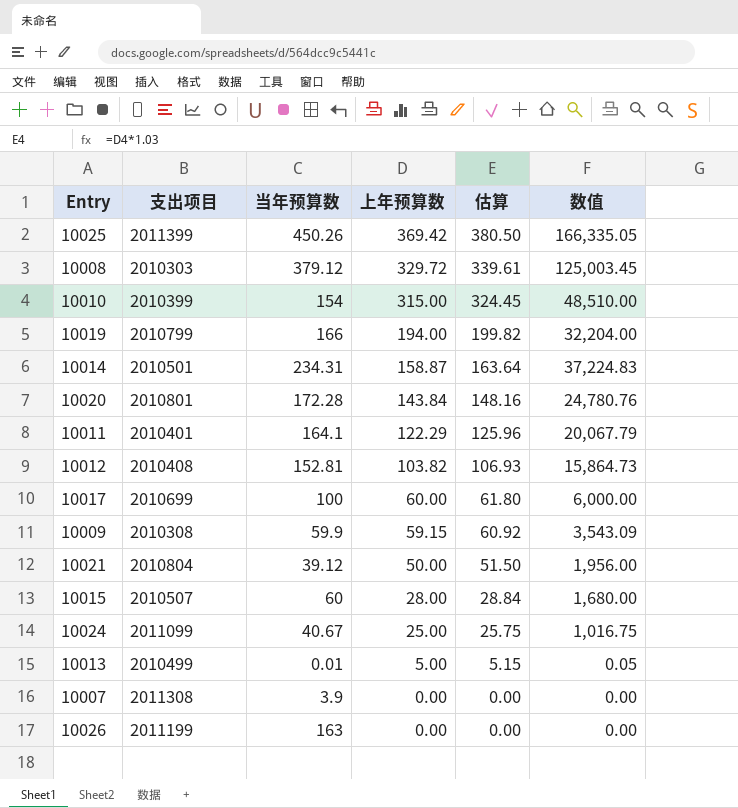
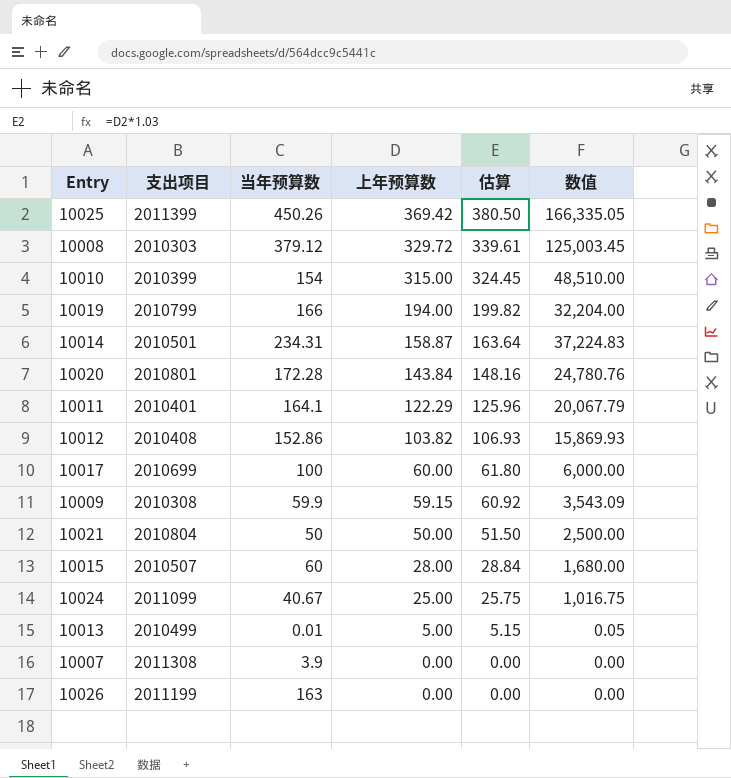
10012 | 当年预算数: 152.81 -> 152.86
10012 | 数值: 15,864.73 -> 15,869.93
10021 | 当年预算数: 39.12 -> 50
10021 | 数值: 1,956.00 -> 2,500.00

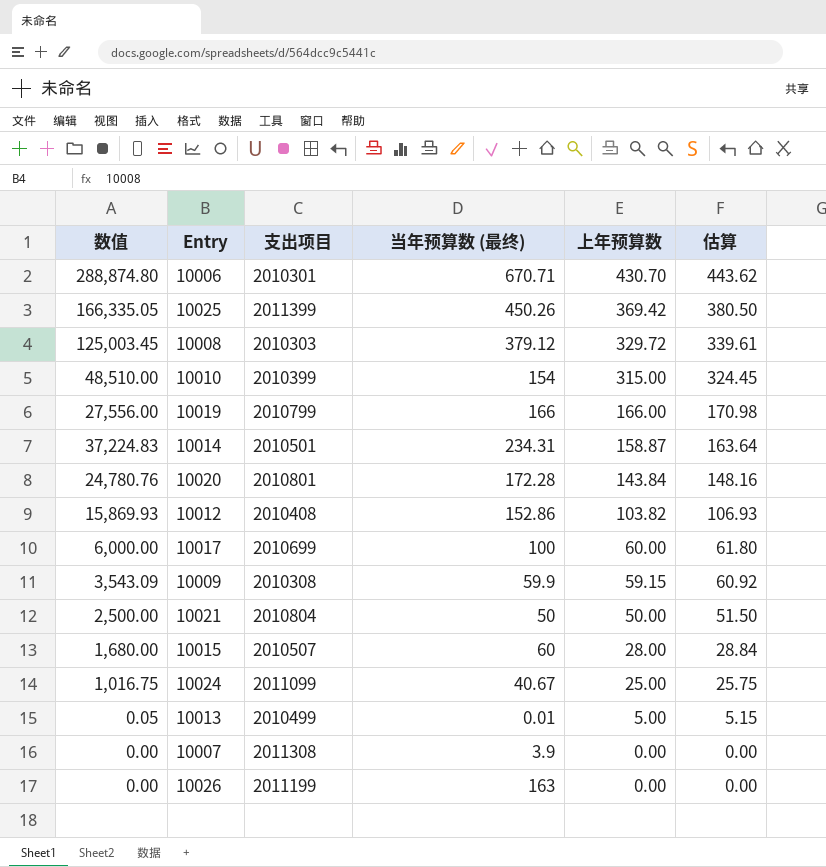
column 数值 | position: 6 -> 1
column name: 当年预算数 -> 当年预算数 (最终)
row 10011: 2010401 | 164.1 | 122.29 | 125.96 | 20,067.79 -> none
row 10006: none -> 288,874.80 | 2010301 | 670.71 | 430.70 | 443.62
10019 | 数值: 32,204.00 -> 27,556.00
10019 | 上年预算数: 194.00 -> 166.00
10019 | 估算: 199.82 -> 170.98

